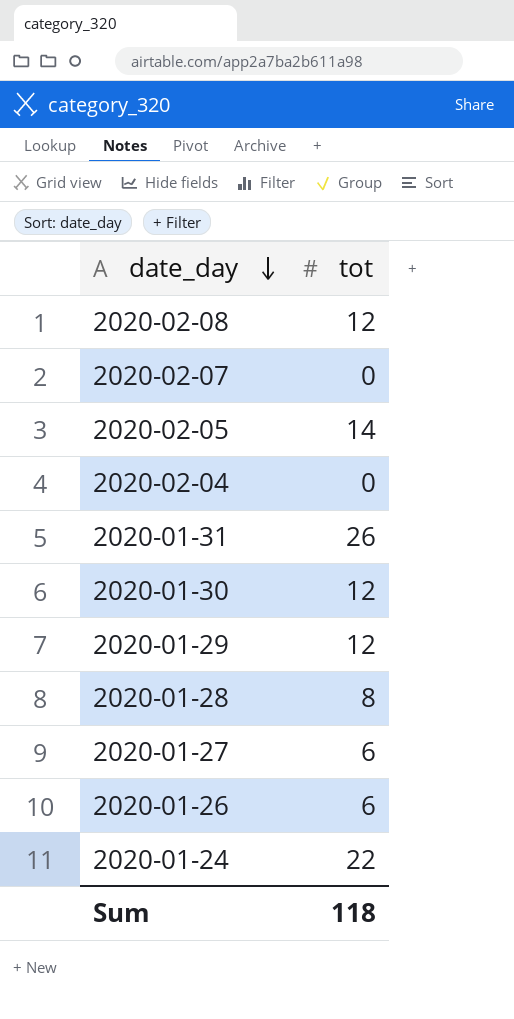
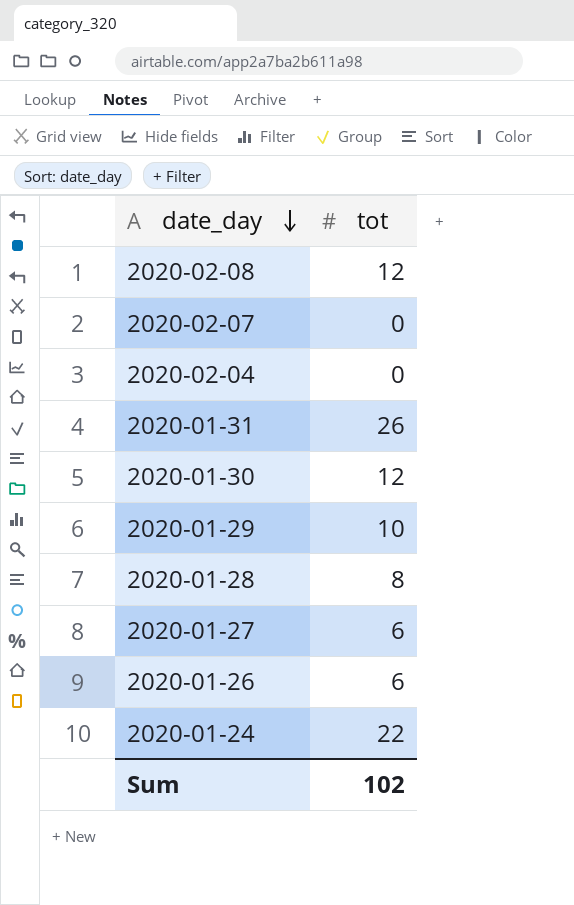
row 2020-02-05: 14 -> none
2020-01-29 | tot: 12 -> 10
Sum | tot: 118 -> 102

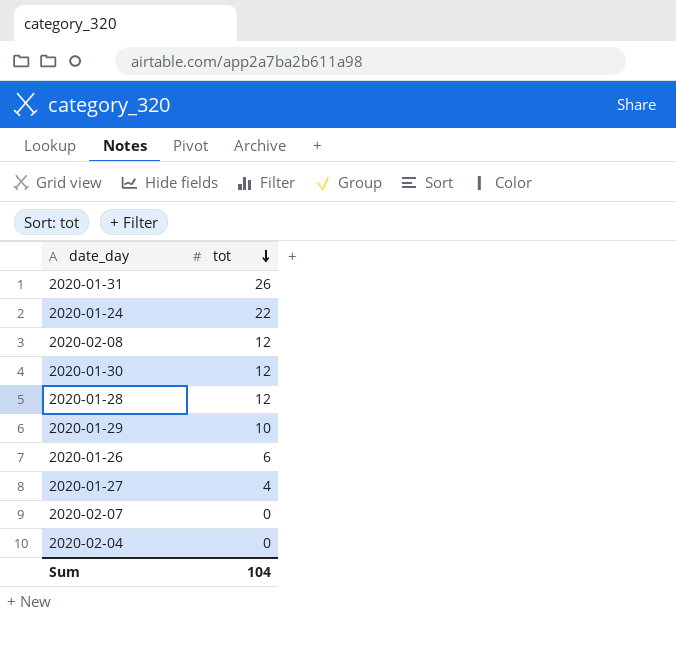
row order: date_day descending -> tot descending
2020-01-28 | tot: 8 -> 12
2020-01-27 | tot: 6 -> 4
Sum | tot: 102 -> 104

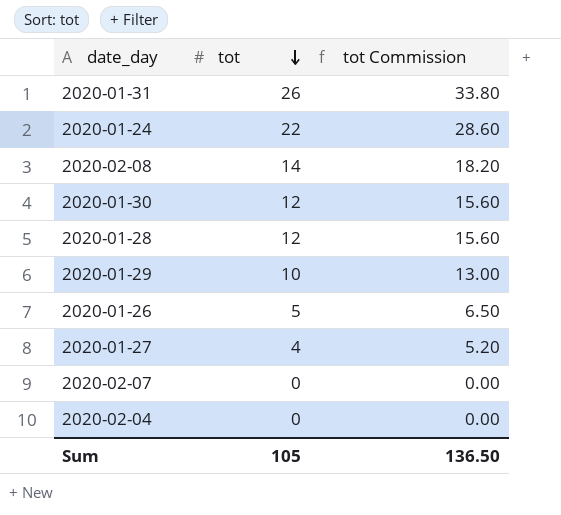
column tot Commission | formula: none -> [tot] * 1.3
2020-02-08 | tot: 12 -> 14
2020-01-26 | tot: 6 -> 5
Sum | tot: 104 -> 105

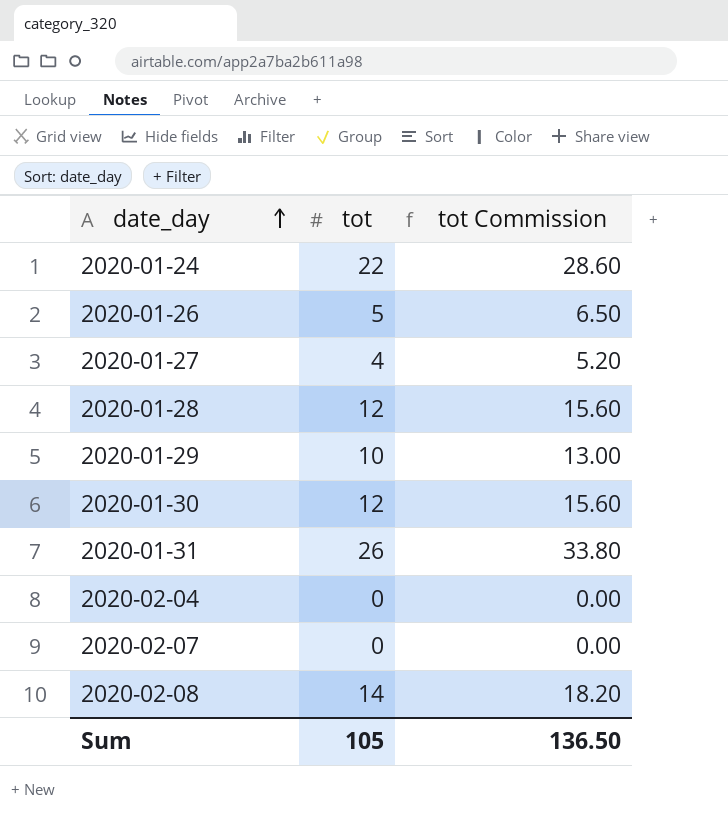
row order: tot descending -> date_day ascending

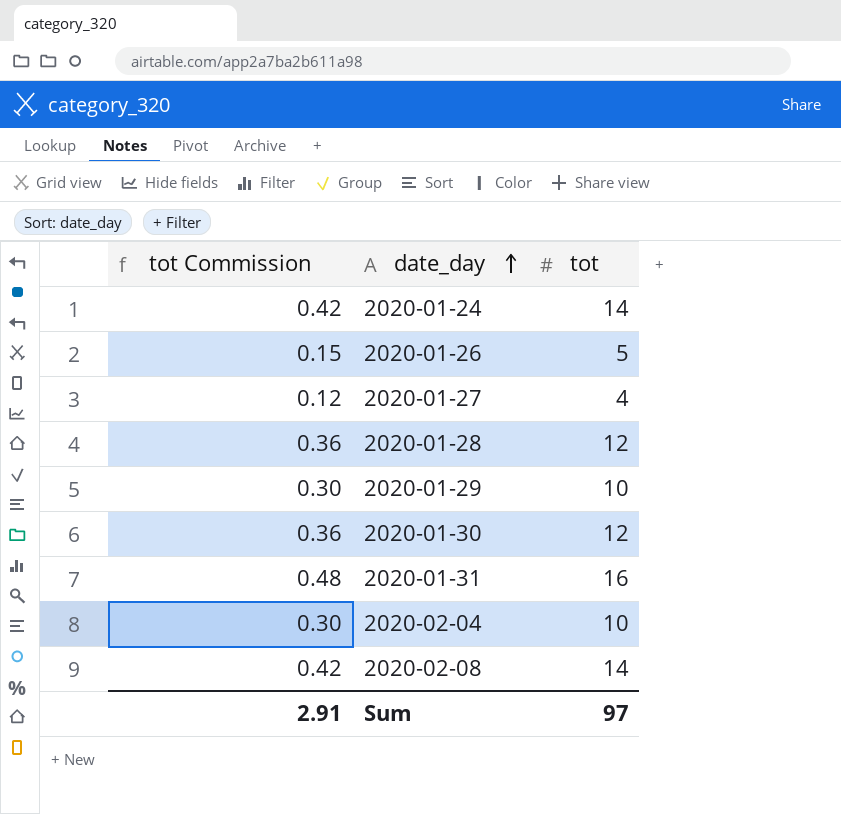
column tot Commission | formula: [tot] * 1.3 -> [tot] * 0.03
column tot Commission | position: 3 -> 1
row 2020-02-07: 0 | 0.00 -> none
2020-01-24 | tot: 22 -> 14
2020-01-31 | tot: 26 -> 16
2020-02-04 | tot: 0 -> 10
Sum | tot Commission: 136.50 -> 2.91
Sum | tot: 105 -> 97

